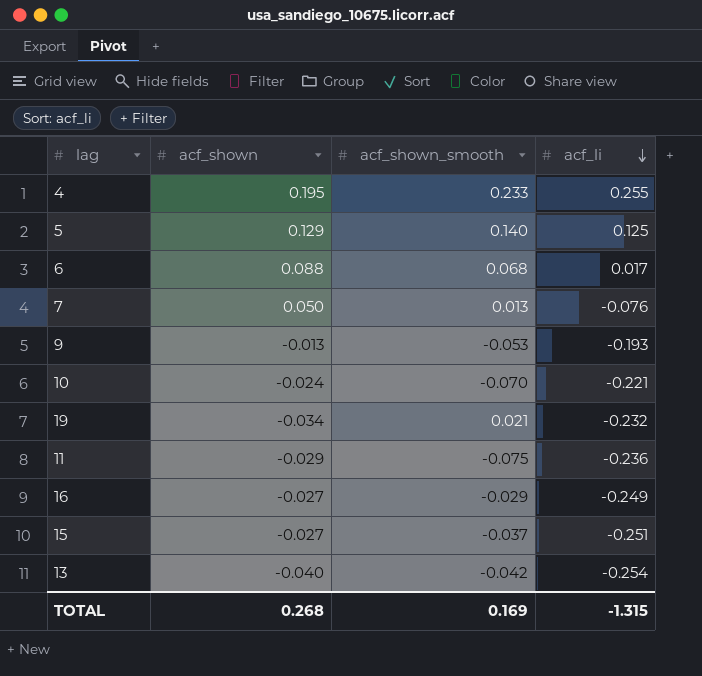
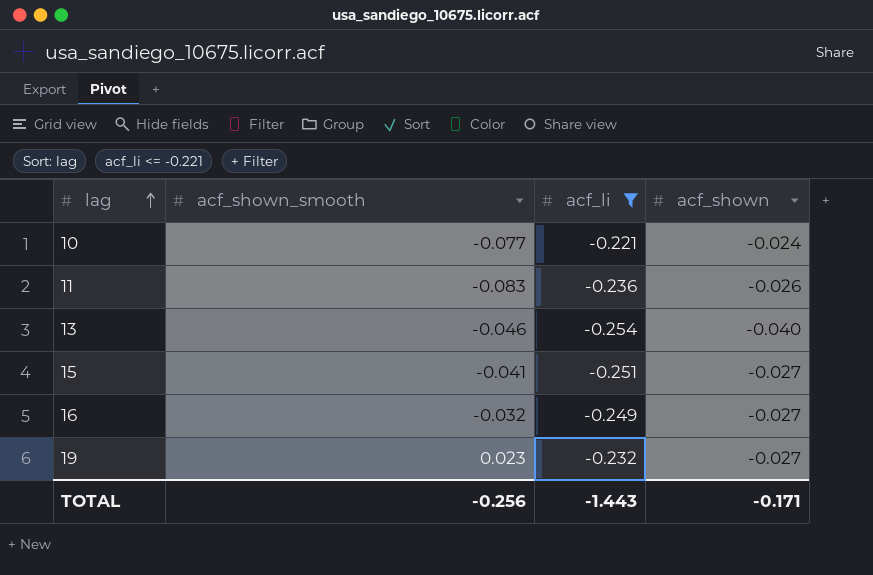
filter: none -> acf_li <= -0.221
row order: acf_li descending -> lag ascending
column acf_shown | position: 2 -> 4
10 | acf_shown_smooth: -0.070 -> -0.077
11 | acf_shown_smooth: -0.075 -> -0.083
11 | acf_shown: -0.029 -> -0.026
13 | acf_shown_smooth: -0.042 -> -0.046
15 | acf_shown_smooth: -0.037 -> -0.041
16 | acf_shown_smooth: -0.029 -> -0.032
19 | acf_shown_smooth: 0.021 -> 0.023
19 | acf_shown: -0.034 -> -0.027
TOTAL | acf_shown_smooth: 0.169 -> -0.256
TOTAL | acf_li: -1.315 -> -1.443
TOTAL | acf_shown: 0.268 -> -0.171

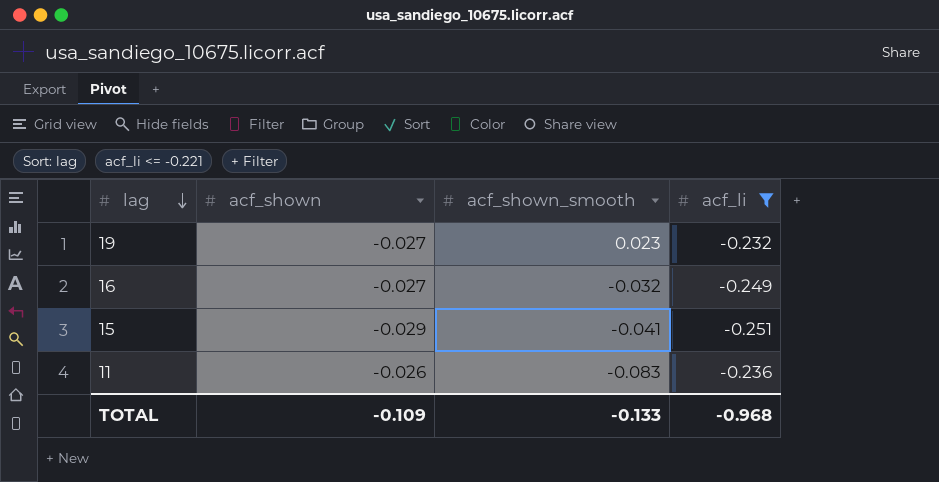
row order: lag ascending -> lag descending
column acf_shown | position: 4 -> 2
row 10: -0.077 | -0.221 | -0.024 -> none
row 13: -0.046 | -0.254 | -0.040 -> none
15 | acf_shown: -0.027 -> -0.029
TOTAL | acf_shown: -0.171 -> -0.109
TOTAL | acf_shown_smooth: -0.256 -> -0.133
TOTAL | acf_li: -1.443 -> -0.968

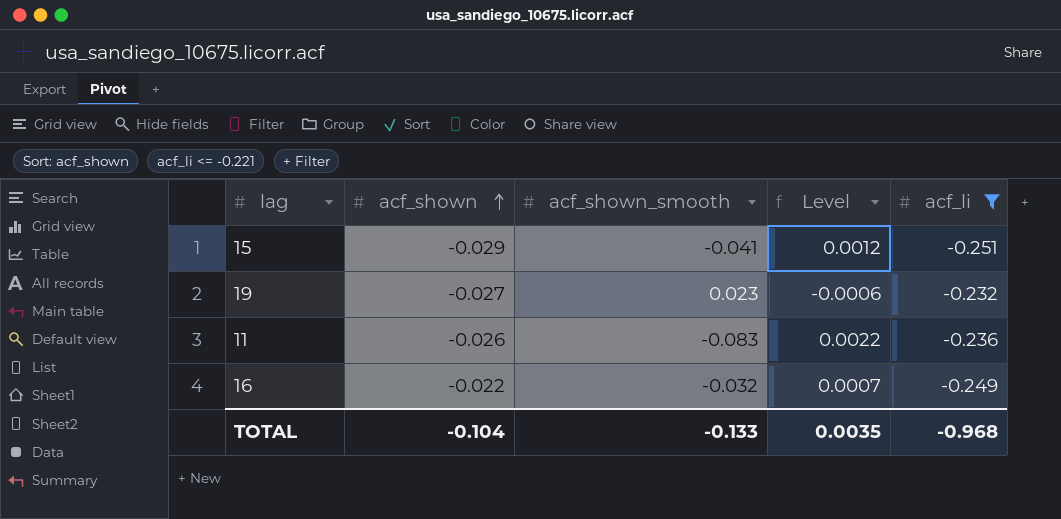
row order: lag descending -> acf_shown ascending
column Level | formula: none -> [acf_shown] * [acf_shown_smooth]
16 | acf_shown: -0.027 -> -0.022
TOTAL | acf_shown: -0.109 -> -0.104

